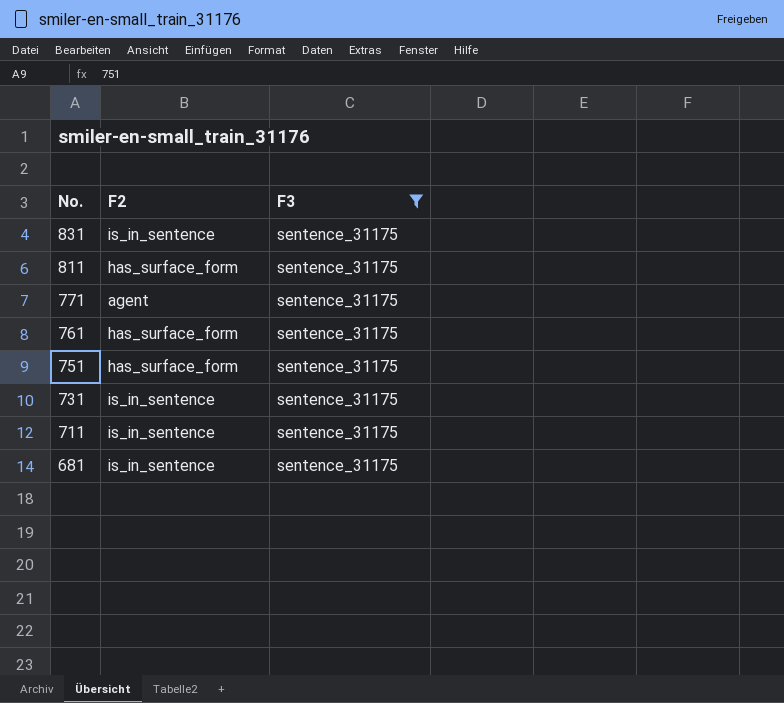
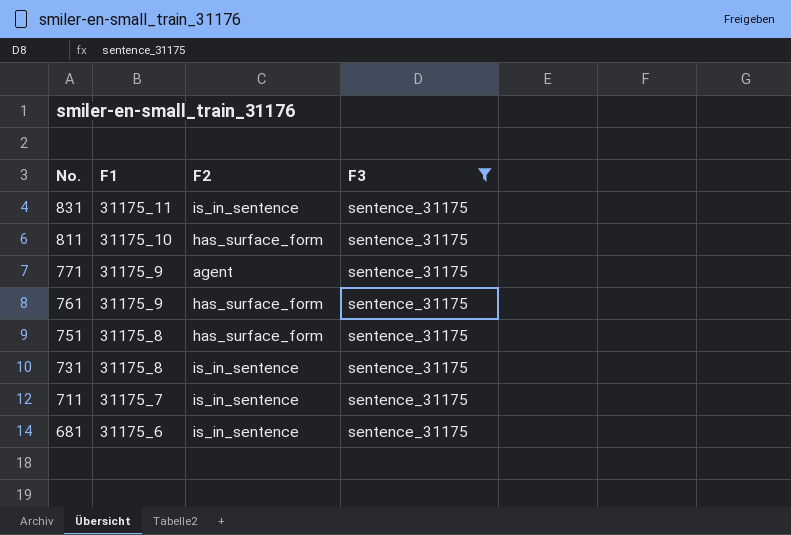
column F1 | position: none -> 2

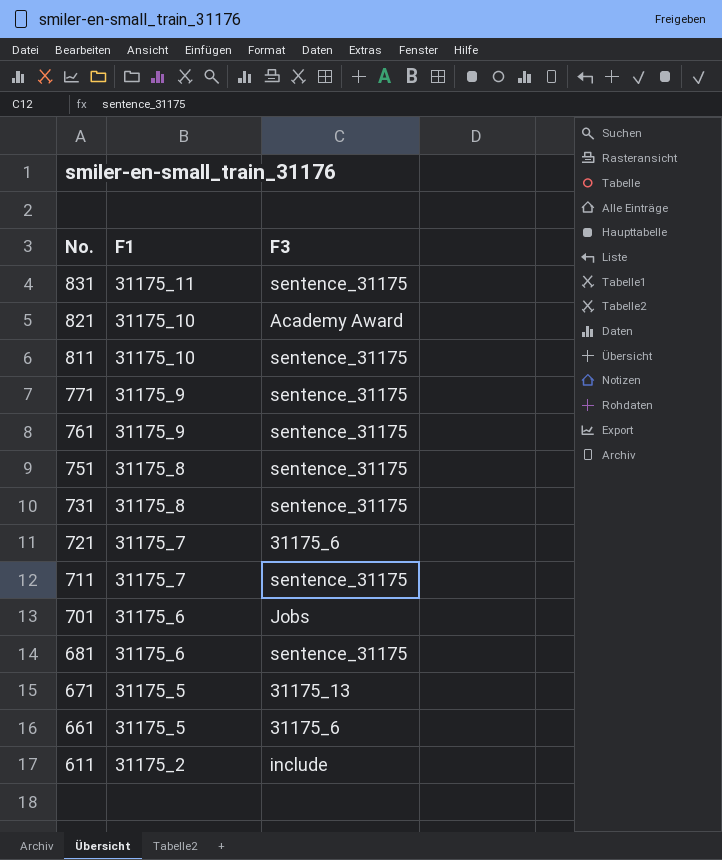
filter: F3 = sentence_31175 -> none
column F2 | position: 3 -> none

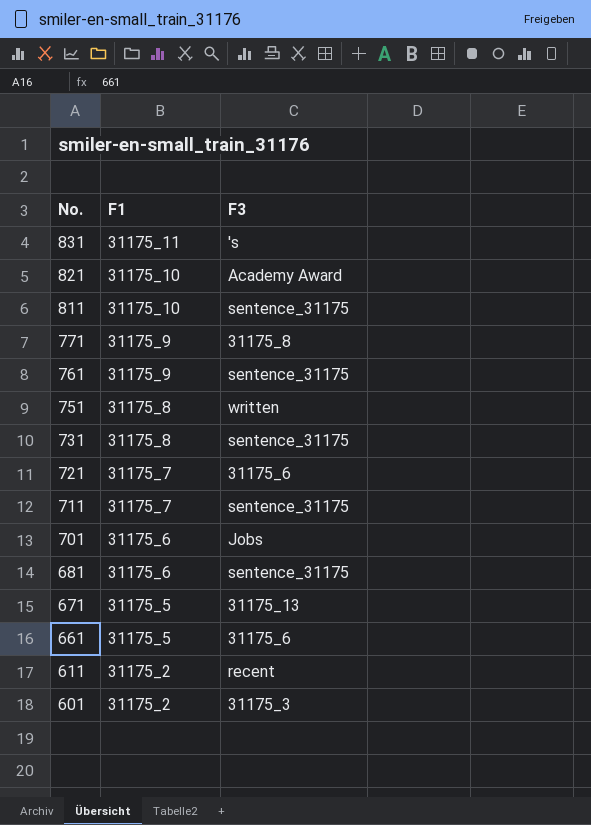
831 | F3: sentence_31175 -> 's
771 | F3: sentence_31175 -> 31175_8
751 | F3: sentence_31175 -> written
611 | F3: include -> recent
row 601: none -> 31175_2 | 31175_3

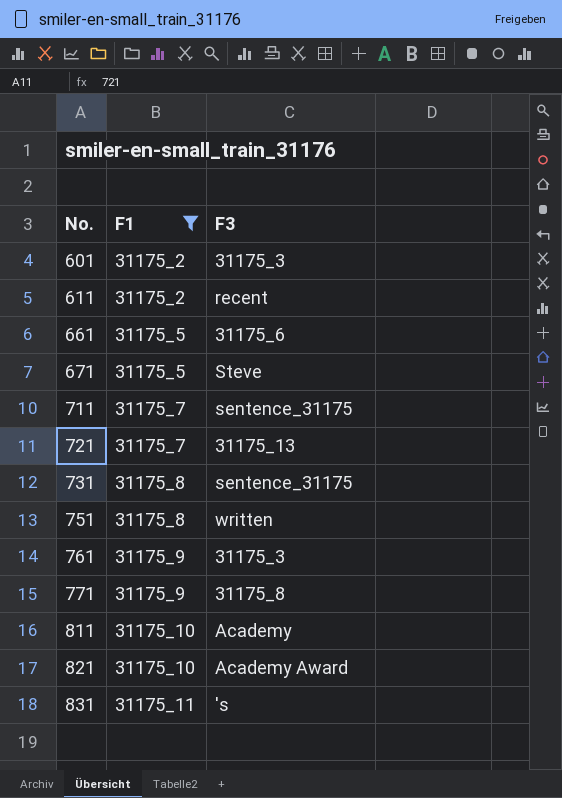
filter: none -> F1 != 31175_6
row order: No. descending -> No. ascending
671 | F3: 31175_13 -> Steve
721 | F3: 31175_6 -> 31175_13
761 | F3: sentence_31175 -> 31175_3
811 | F3: sentence_31175 -> Academy

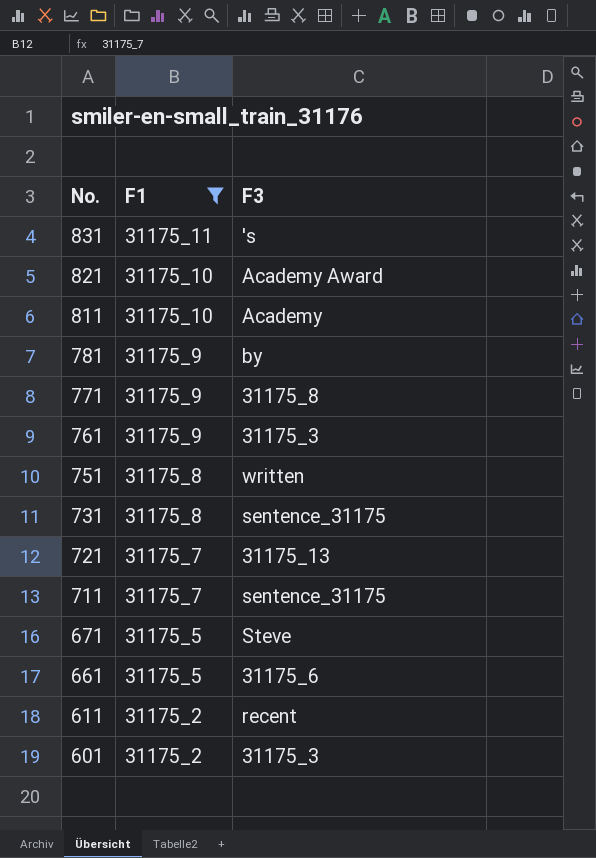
row order: No. ascending -> No. descending
row 781: none -> 31175_9 | by

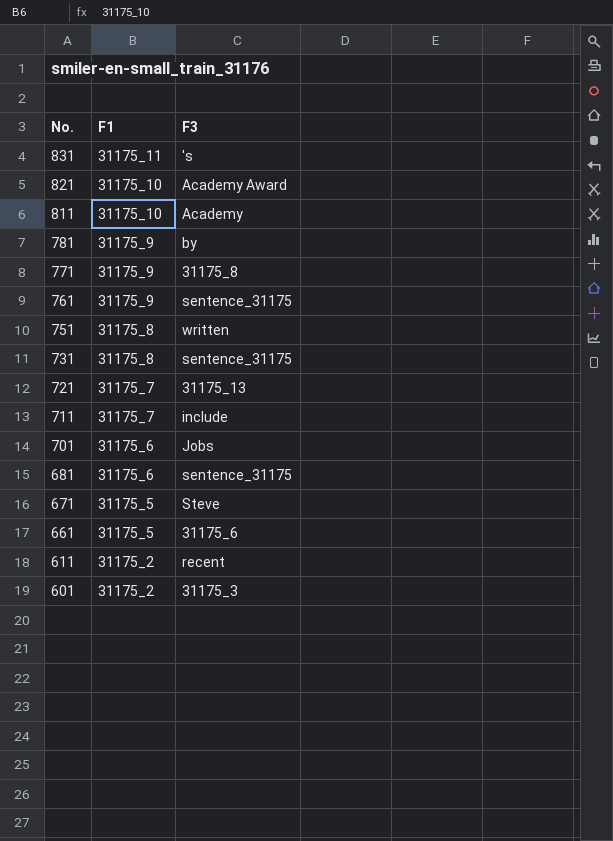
filter: F1 != 31175_6 -> none
761 | F3: 31175_3 -> sentence_31175
711 | F3: sentence_31175 -> include

